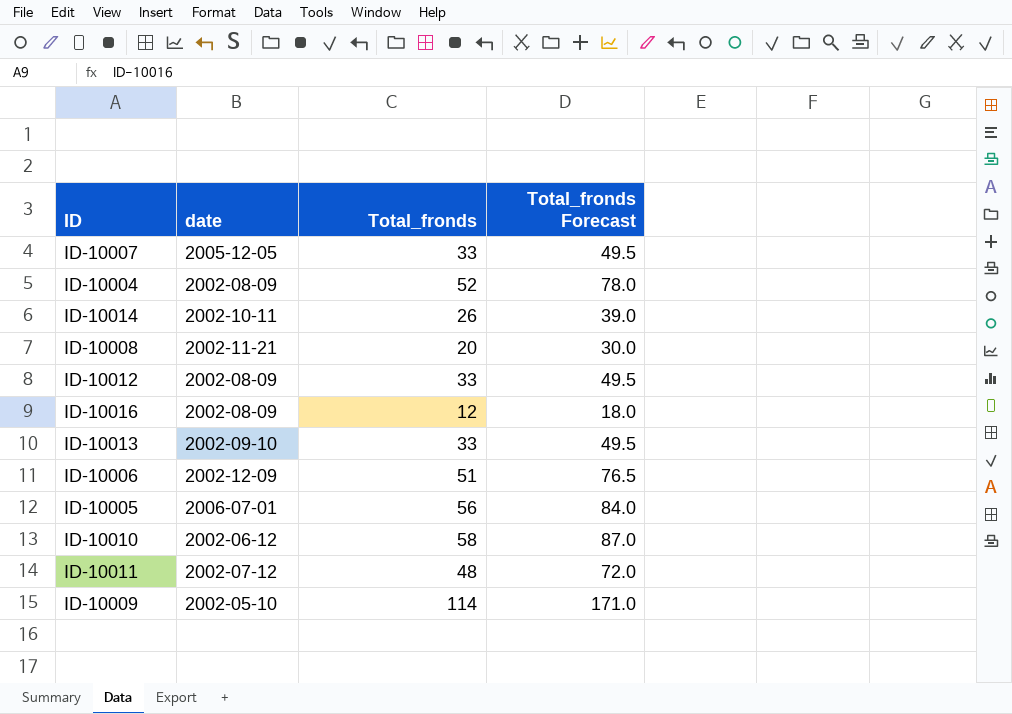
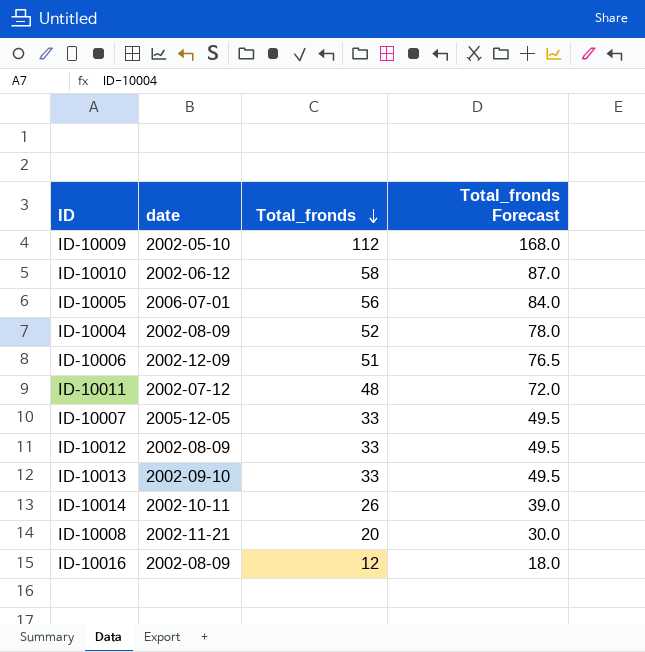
row order: none -> Total_fronds descending
ID-10009 | Total_fronds: 114 -> 112
ID-10009 | Total_fronds Forecast: 171.0 -> 168.0

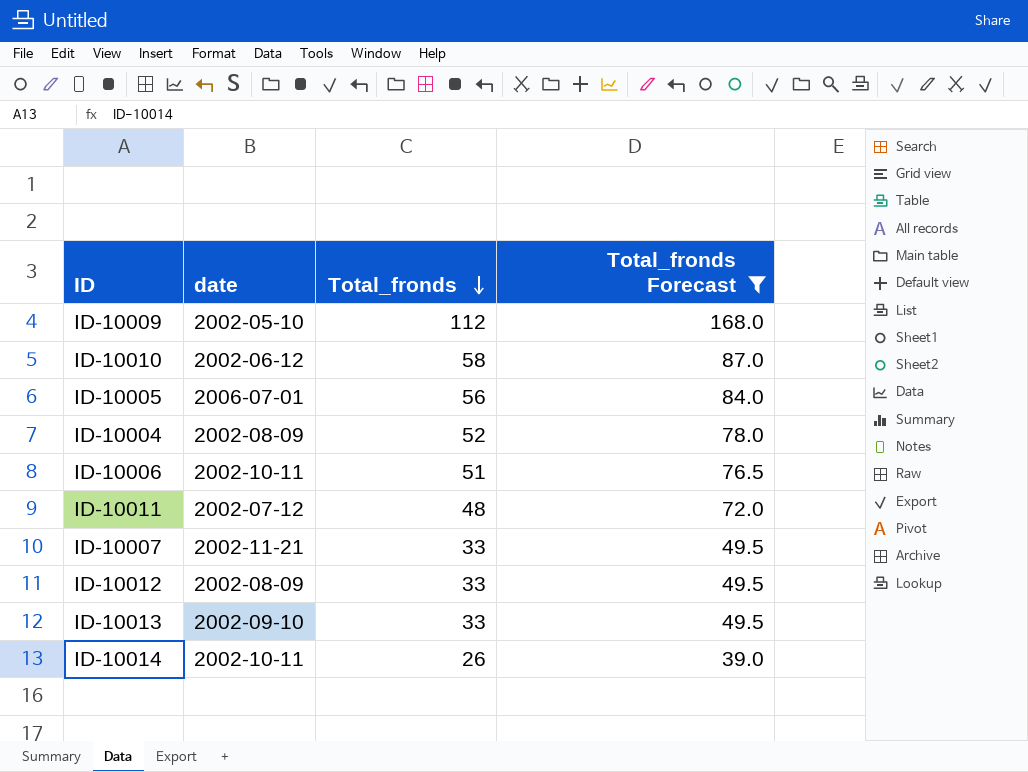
filter: none -> Total_fronds Forecast >= 39.0
ID-10006 | date: 2002-12-09 -> 2002-10-11
ID-10007 | date: 2005-12-05 -> 2002-11-21

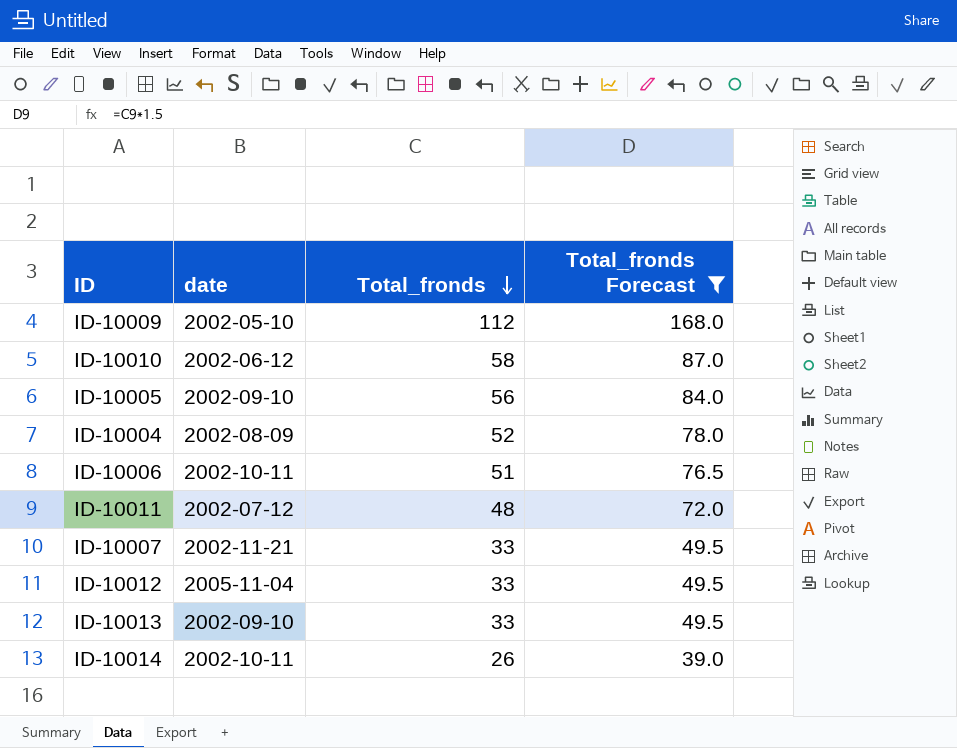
ID-10005 | date: 2006-07-01 -> 2002-09-10
ID-10012 | date: 2002-08-09 -> 2005-11-04

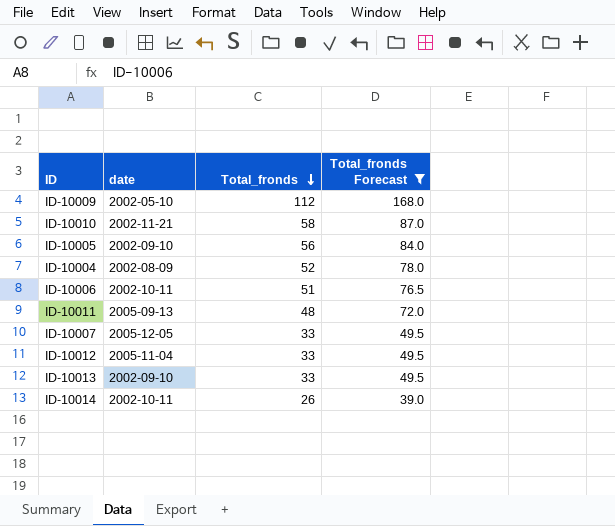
ID-10010 | date: 2002-06-12 -> 2002-11-21
ID-10011 | date: 2002-07-12 -> 2005-09-13
ID-10007 | date: 2002-11-21 -> 2005-12-05

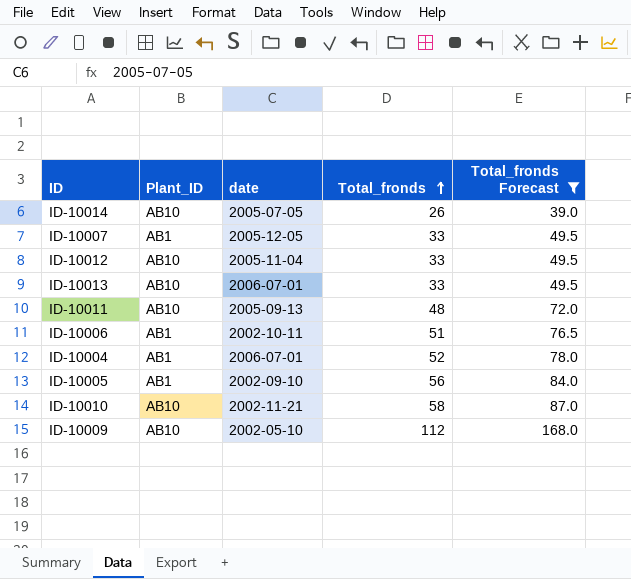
row order: Total_fronds descending -> Total_fronds ascending
column Plant_ID | position: none -> 2
ID-10014 | date: 2002-10-11 -> 2005-07-05
ID-10013 | date: 2002-09-10 -> 2006-07-01
ID-10004 | date: 2002-08-09 -> 2006-07-01

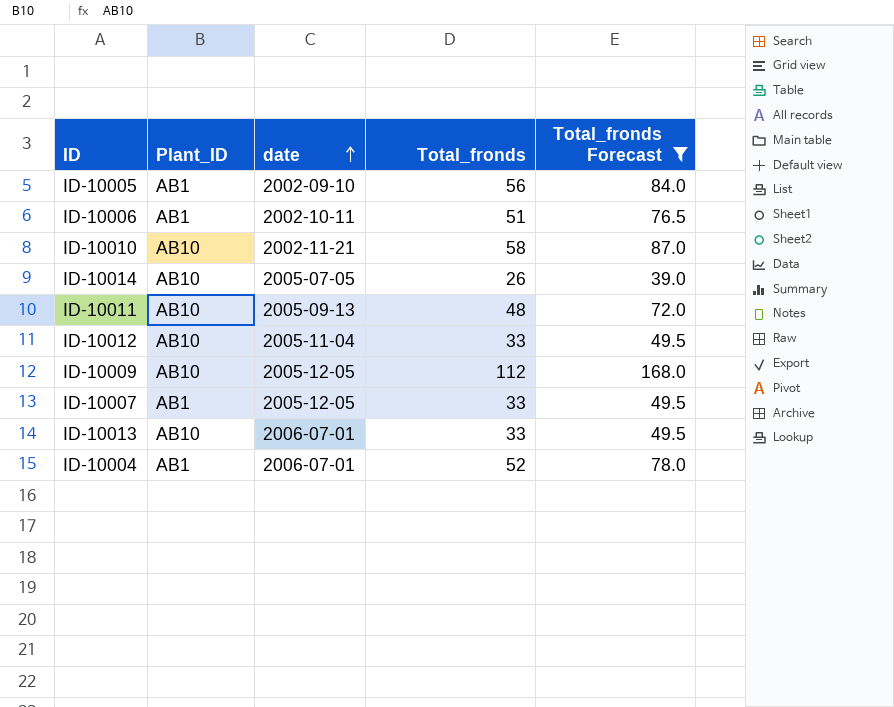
row order: Total_fronds ascending -> date ascending
ID-10009 | date: 2002-05-10 -> 2005-12-05

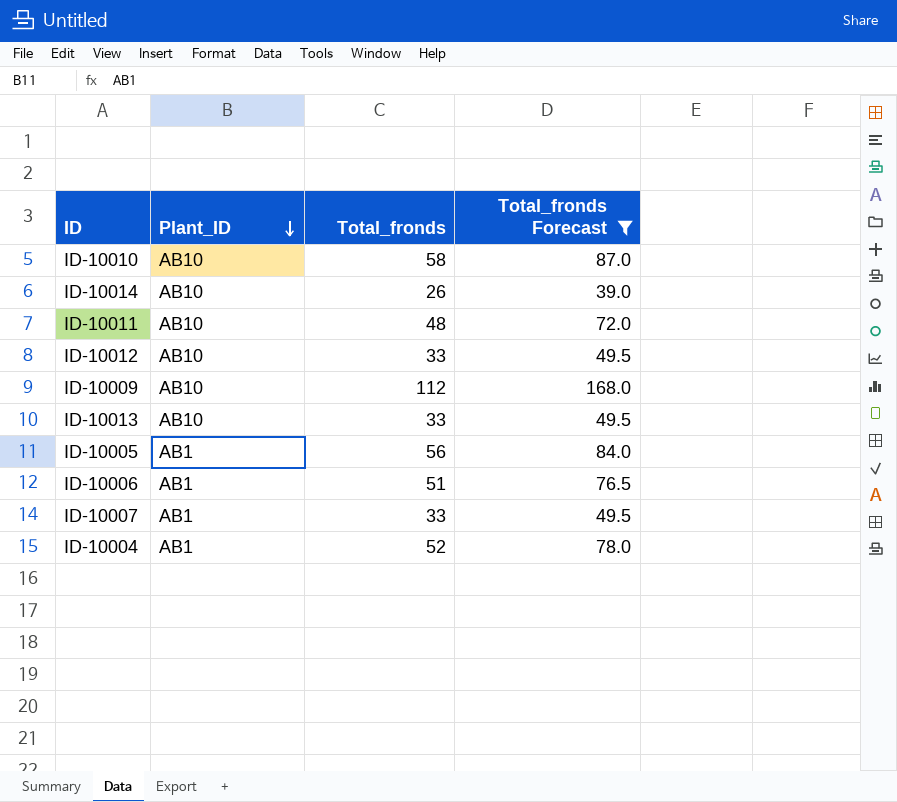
row order: date ascending -> Plant_ID descending
column date | position: 3 -> none

